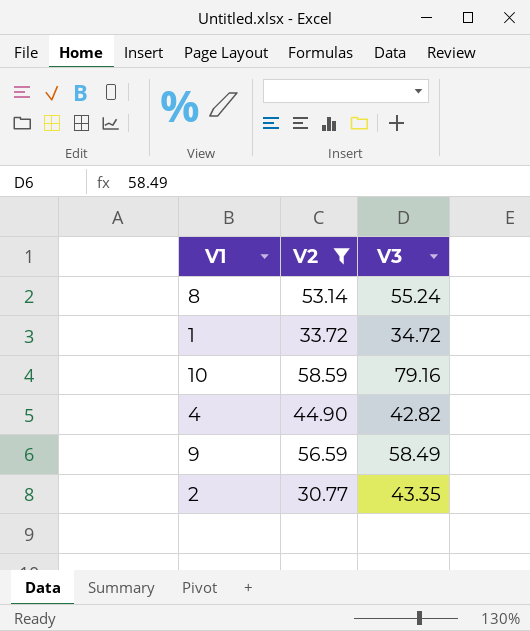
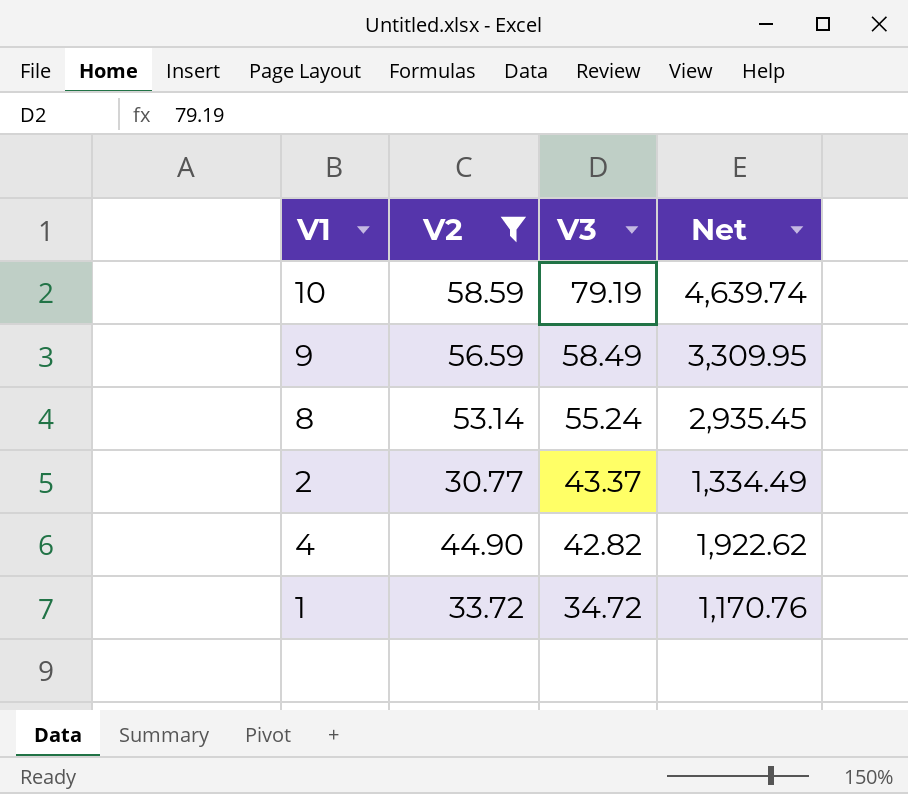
row order: none -> V3 descending
column Net | formula: none -> [V2] * [V3]
10 | V3: 79.16 -> 79.19
2 | V3: 43.35 -> 43.37

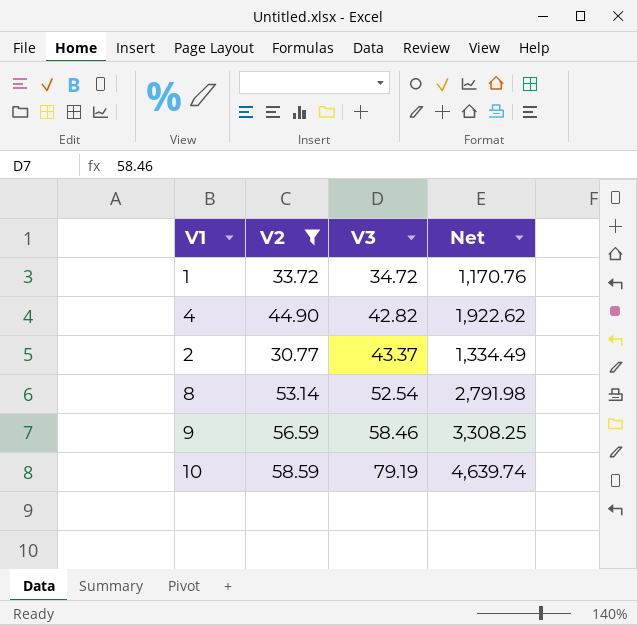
row order: V3 descending -> V3 ascending
8 | V3: 55.24 -> 52.54
8 | Net: 2,935.45 -> 2,791.98
9 | V3: 58.49 -> 58.46
9 | Net: 3,309.95 -> 3,308.25

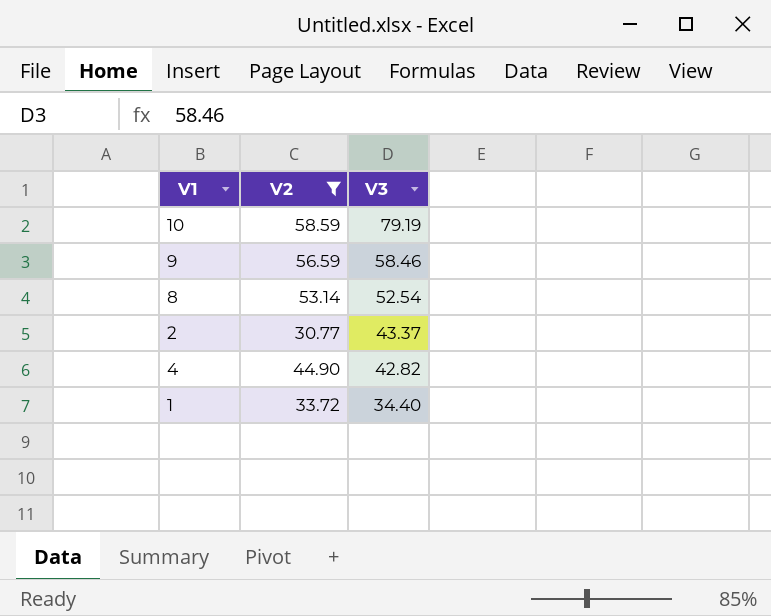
row order: V3 ascending -> V3 descending
column Net | formula: [V2] * [V3] -> none
1 | V3: 34.72 -> 34.40

